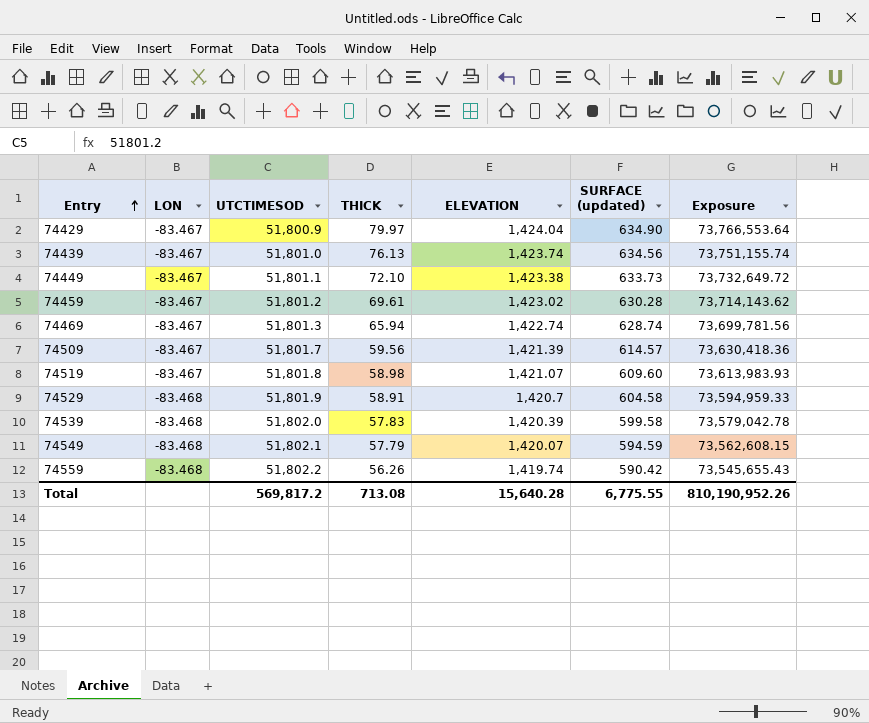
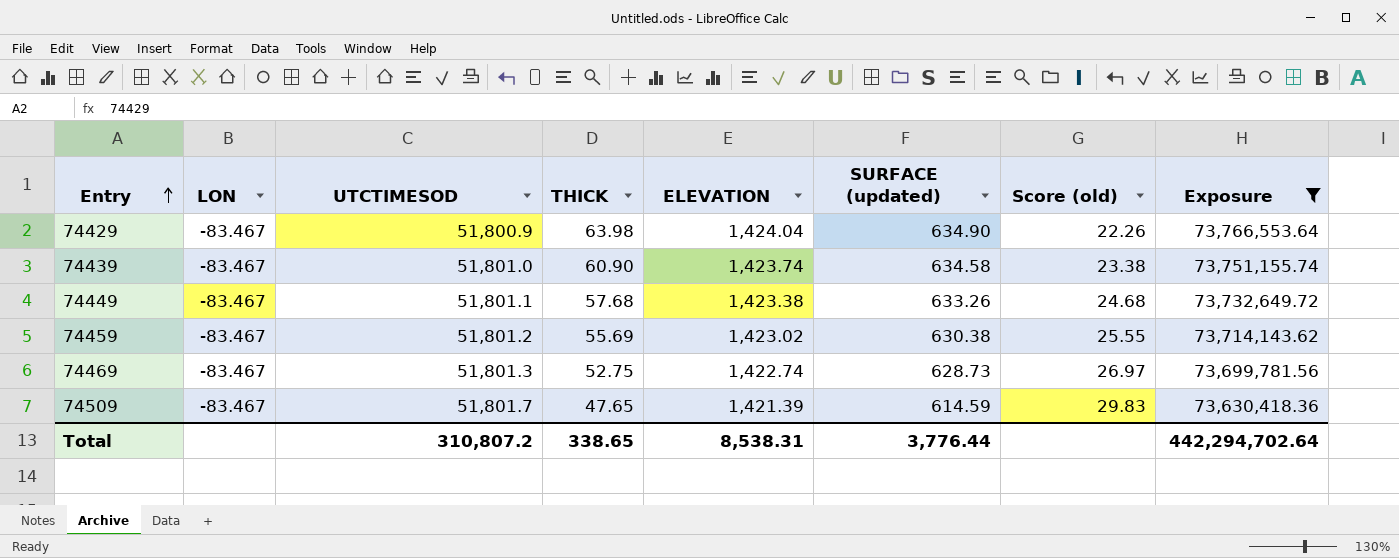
filter: none -> Exposure >= 73,630,418.36
column Score (old) | formula: none -> [ELEVATION] / [THICK]
74429 | THICK: 79.97 -> 63.98
74439 | THICK: 76.13 -> 60.90
74439 | SURFACE (updated): 634.56 -> 634.58
74449 | THICK: 72.10 -> 57.68
74449 | SURFACE (updated): 633.73 -> 633.26
74459 | THICK: 69.61 -> 55.69
74459 | SURFACE (updated): 630.28 -> 630.38
74469 | THICK: 65.94 -> 52.75
74469 | SURFACE (updated): 628.74 -> 628.73
74509 | THICK: 59.56 -> 47.65
74509 | SURFACE (updated): 614.57 -> 614.59
Total | UTCTIMESOD: 569,817.2 -> 310,807.2
Total | THICK: 713.08 -> 338.65
Total | ELEVATION: 15,640.28 -> 8,538.31
Total | SURFACE (updated): 6,775.55 -> 3,776.44
Total | Exposure: 810,190,952.26 -> 442,294,702.64

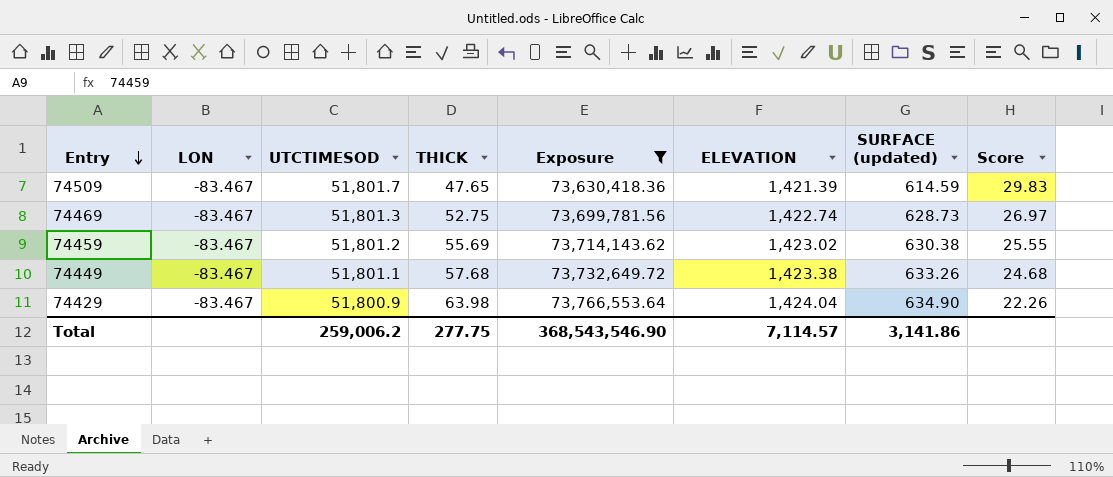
row order: Entry ascending -> Entry descending
column Exposure | position: 8 -> 5
column name: Score (old) -> Score
row 74439: -83.467 | 51,801.0 | 60.90 | 1,423.74 | 634.58 | 23.38 | 73,751,155.74 -> none
Total | UTCTIMESOD: 310,807.2 -> 259,006.2
Total | THICK: 338.65 -> 277.75
Total | Exposure: 442,294,702.64 -> 368,543,546.90
Total | ELEVATION: 8,538.31 -> 7,114.57
Total | SURFACE (updated): 3,776.44 -> 3,141.86

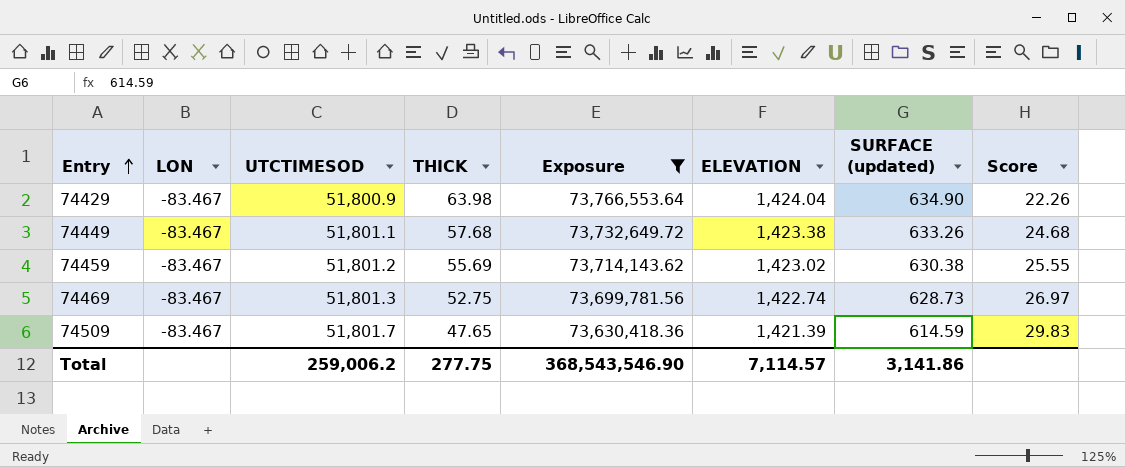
row order: Entry descending -> Entry ascending

